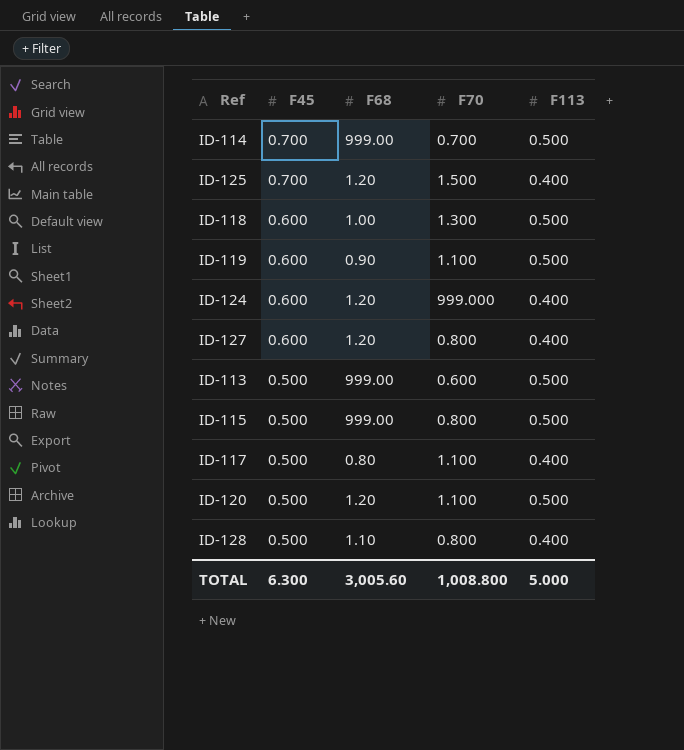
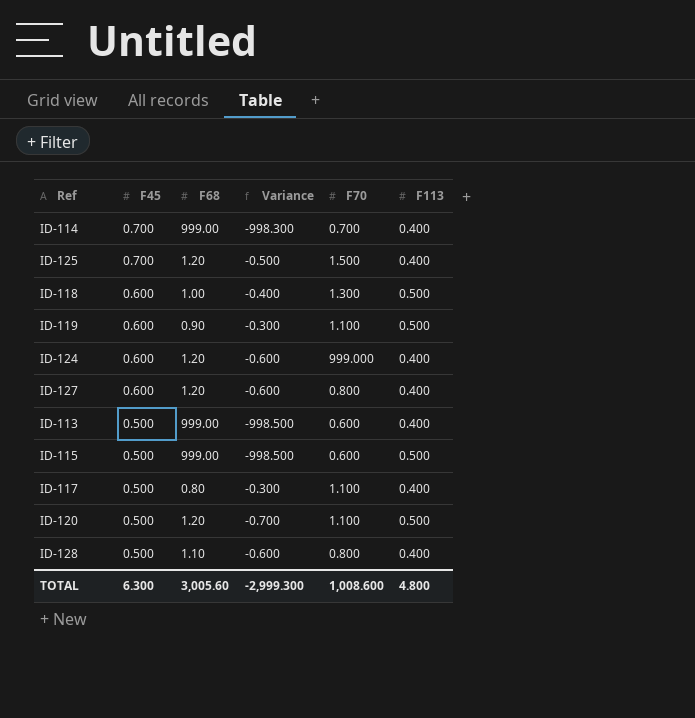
column Variance | formula: none -> [F45] - [F68]
ID-114 | F113: 0.500 -> 0.400
ID-113 | F113: 0.500 -> 0.400
ID-115 | F70: 0.800 -> 0.600
TOTAL | F70: 1,008.800 -> 1,008.600
TOTAL | F113: 5.000 -> 4.800

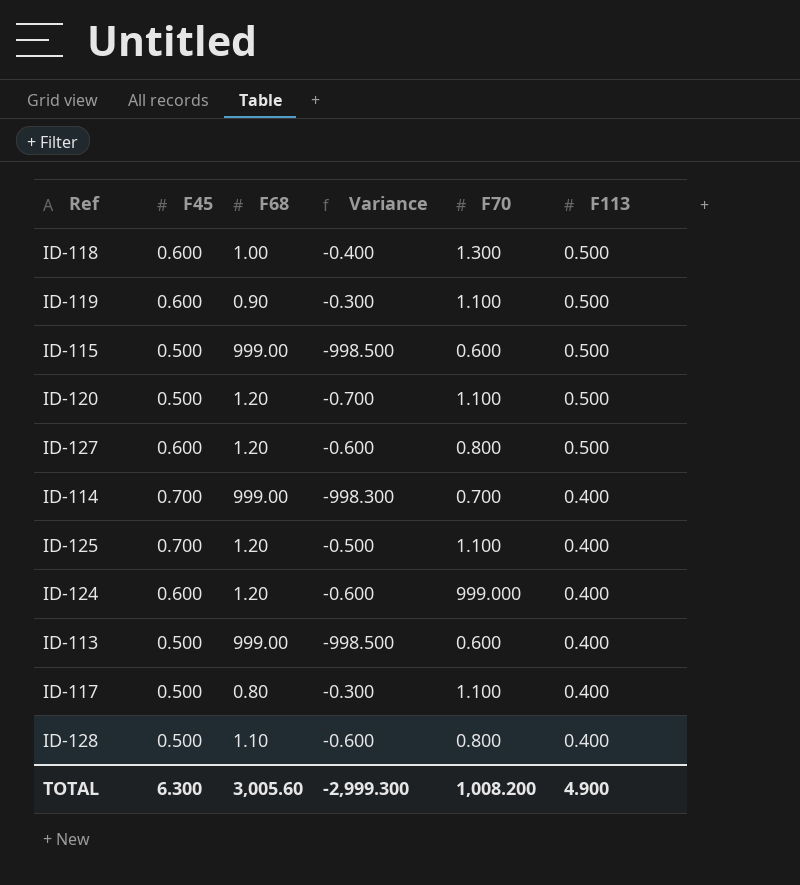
row order: F45 descending -> F113 descending
ID-127 | F113: 0.400 -> 0.500
ID-125 | F70: 1.500 -> 1.100
TOTAL | F70: 1,008.600 -> 1,008.200
TOTAL | F113: 4.800 -> 4.900

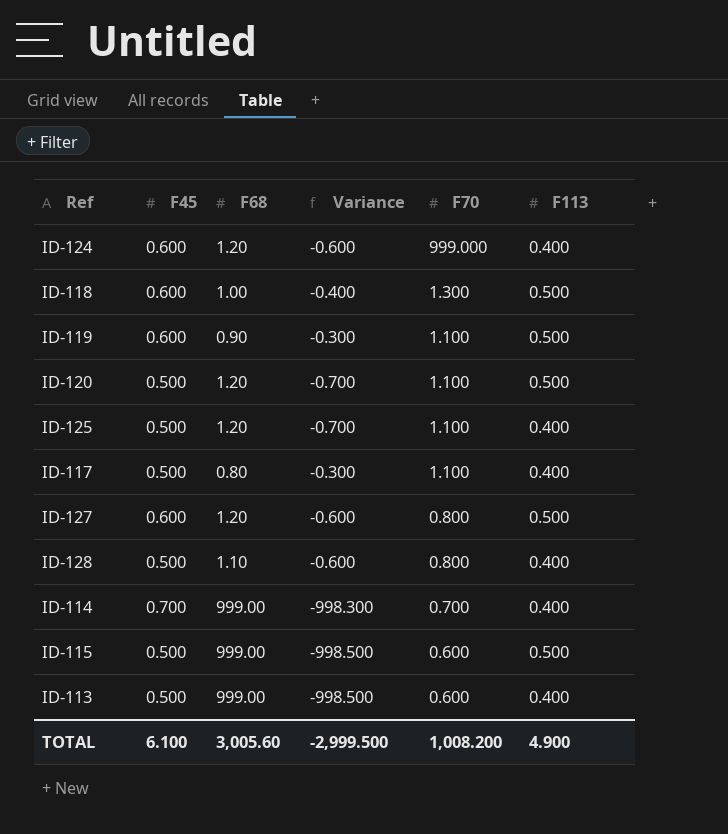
row order: F113 descending -> F70 descending
ID-125 | F45: 0.700 -> 0.500
ID-125 | Variance: -0.500 -> -0.700
TOTAL | F45: 6.300 -> 6.100
TOTAL | Variance: -2,999.300 -> -2,999.500

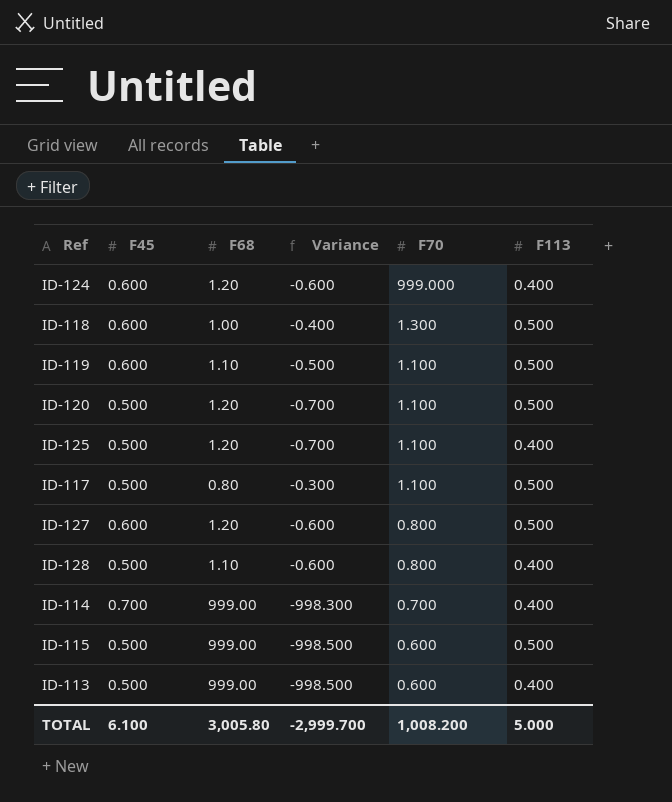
ID-119 | F68: 0.90 -> 1.10
ID-119 | Variance: -0.300 -> -0.500
ID-117 | F113: 0.400 -> 0.500
TOTAL | F68: 3,005.60 -> 3,005.80
TOTAL | Variance: -2,999.500 -> -2,999.700
TOTAL | F113: 4.900 -> 5.000

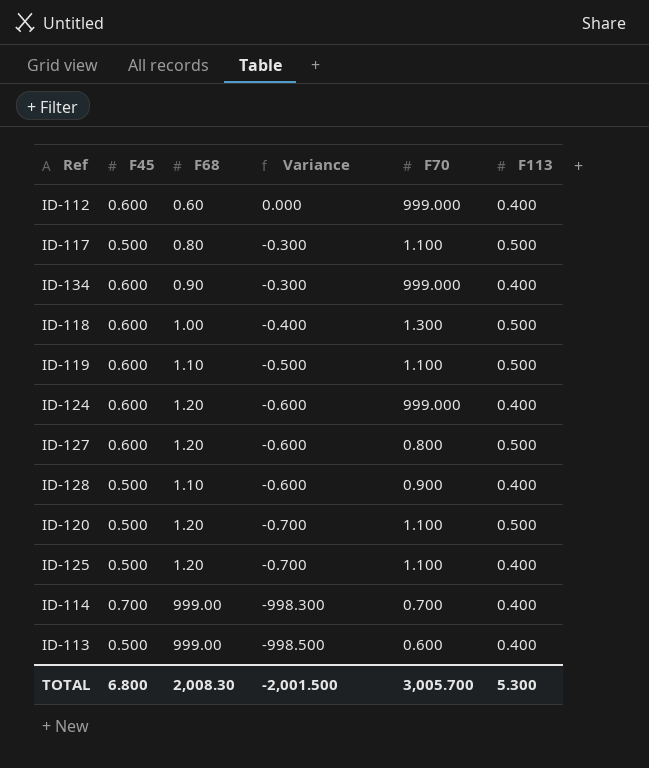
row order: F70 descending -> Variance descending
row ID-115: 0.500 | 999.00 | -998.500 | 0.600 | 0.500 -> none
row ID-112: none -> 0.600 | 0.60 | 0.000 | 999.000 | 0.400
row ID-134: none -> 0.600 | 0.90 | -0.300 | 999.000 | 0.400
ID-128 | F70: 0.800 -> 0.900
TOTAL | F45: 6.100 -> 6.800
TOTAL | F68: 3,005.80 -> 2,008.30
TOTAL | Variance: -2,999.700 -> -2,001.500
TOTAL | F70: 1,008.200 -> 3,005.700
TOTAL | F113: 5.000 -> 5.300

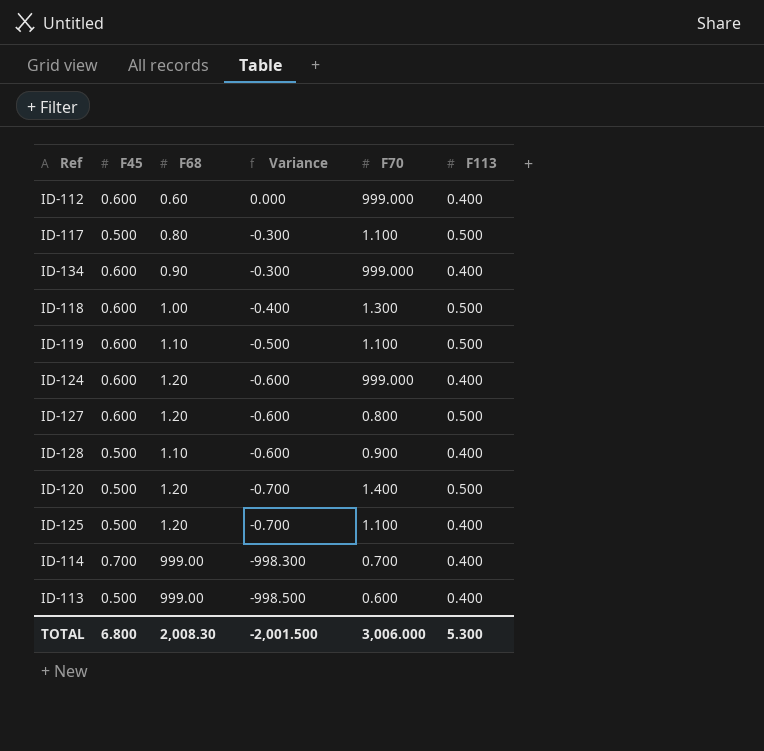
ID-120 | F70: 1.100 -> 1.400
TOTAL | F70: 3,005.700 -> 3,006.000

